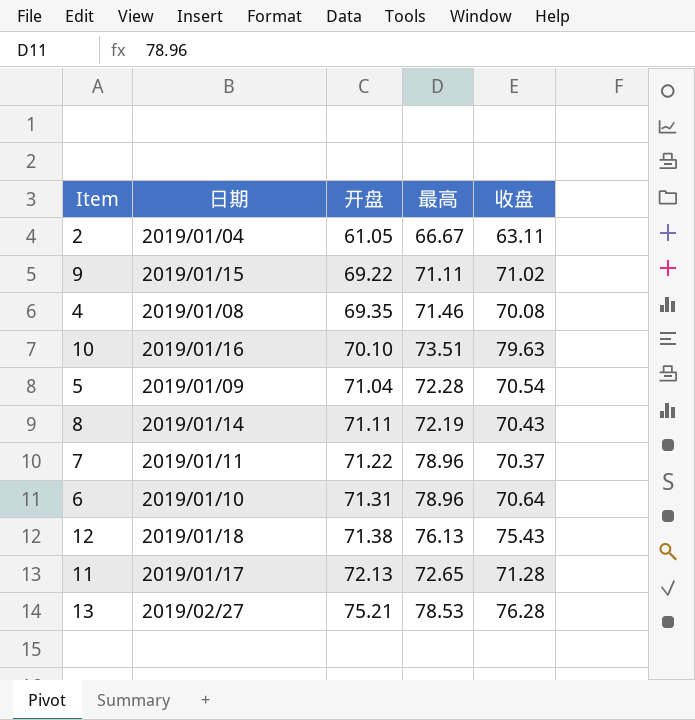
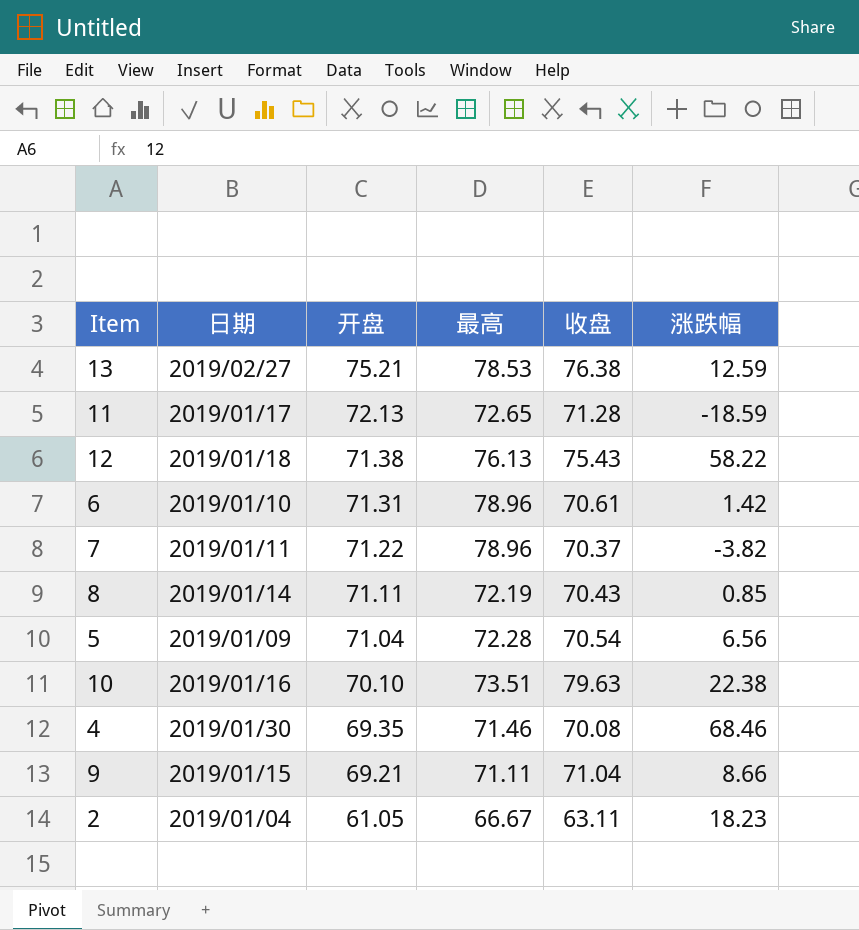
row order: 开盘 ascending -> 开盘 descending
column 涨跌幅 | position: none -> 6
13 | 收盘: 76.28 -> 76.38
6 | 收盘: 70.64 -> 70.61
4 | 日期: 2019/01/08 -> 2019/01/30
9 | 开盘: 69.22 -> 69.21
9 | 收盘: 71.02 -> 71.04

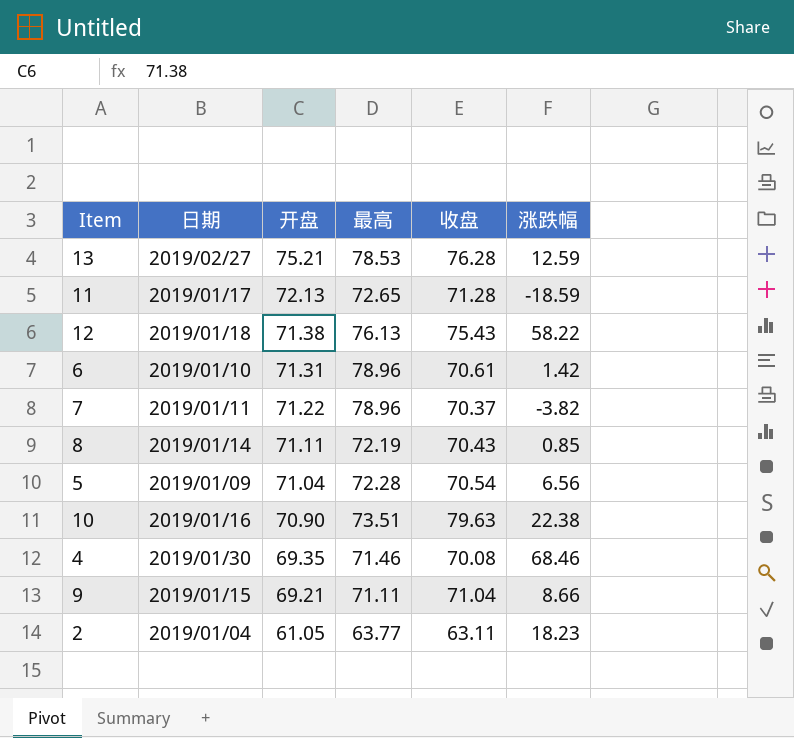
13 | 收盘: 76.38 -> 76.28
10 | 开盘: 70.10 -> 70.90
2 | 最高: 66.67 -> 63.77

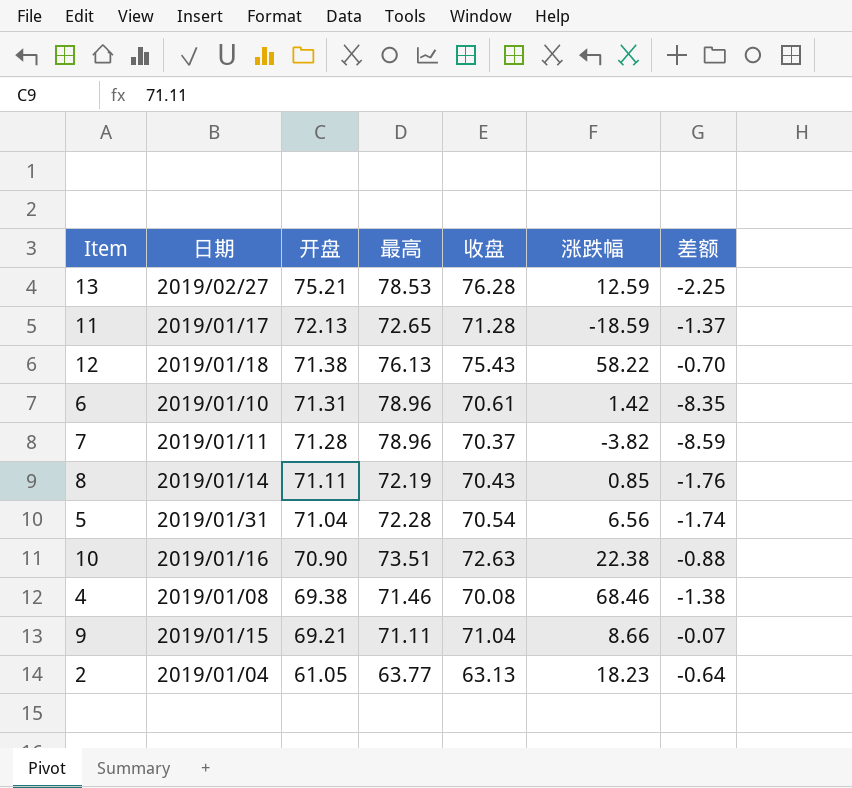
column 差额 | formula: none -> [收盘] - [最高]
7 | 开盘: 71.22 -> 71.28
5 | 日期: 2019/01/09 -> 2019/01/31
10 | 收盘: 79.63 -> 72.63
4 | 日期: 2019/01/30 -> 2019/01/08
4 | 开盘: 69.35 -> 69.38
2 | 收盘: 63.11 -> 63.13

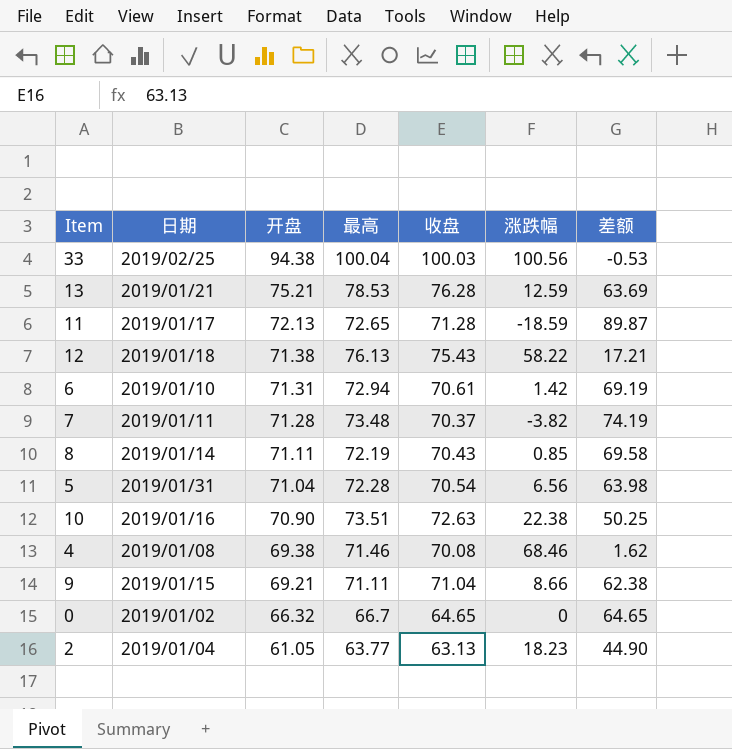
column 差额 | formula: [收盘] - [最高] -> [收盘] - [涨跌幅]
row 33: none -> 2019/02/25 | 94.38 | 100.04 | 100.03 | 100.56 | -0.53
13 | 日期: 2019/02/27 -> 2019/01/21
6 | 最高: 78.96 -> 72.94
7 | 最高: 78.96 -> 73.48
row 0: none -> 2019/01/02 | 66.32 | 66.7 | 64.65 | 0 | 64.65

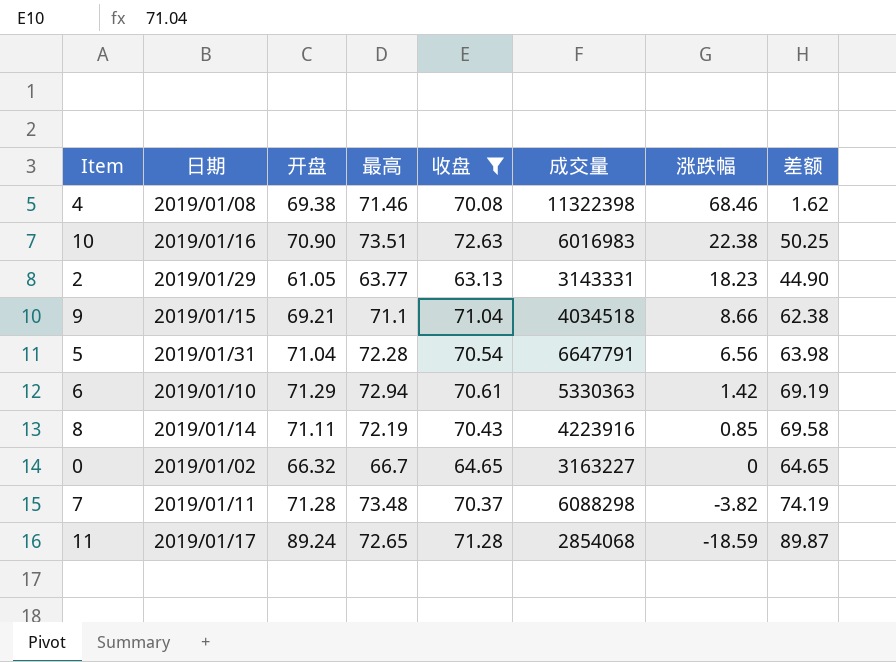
filter: none -> 收盘 <= 72.63
row order: 开盘 descending -> 涨跌幅 descending
column 成交量 | position: none -> 6
2 | 日期: 2019/01/04 -> 2019/01/29
9 | 最高: 71.11 -> 71.1
6 | 开盘: 71.31 -> 71.29
11 | 开盘: 72.13 -> 89.24

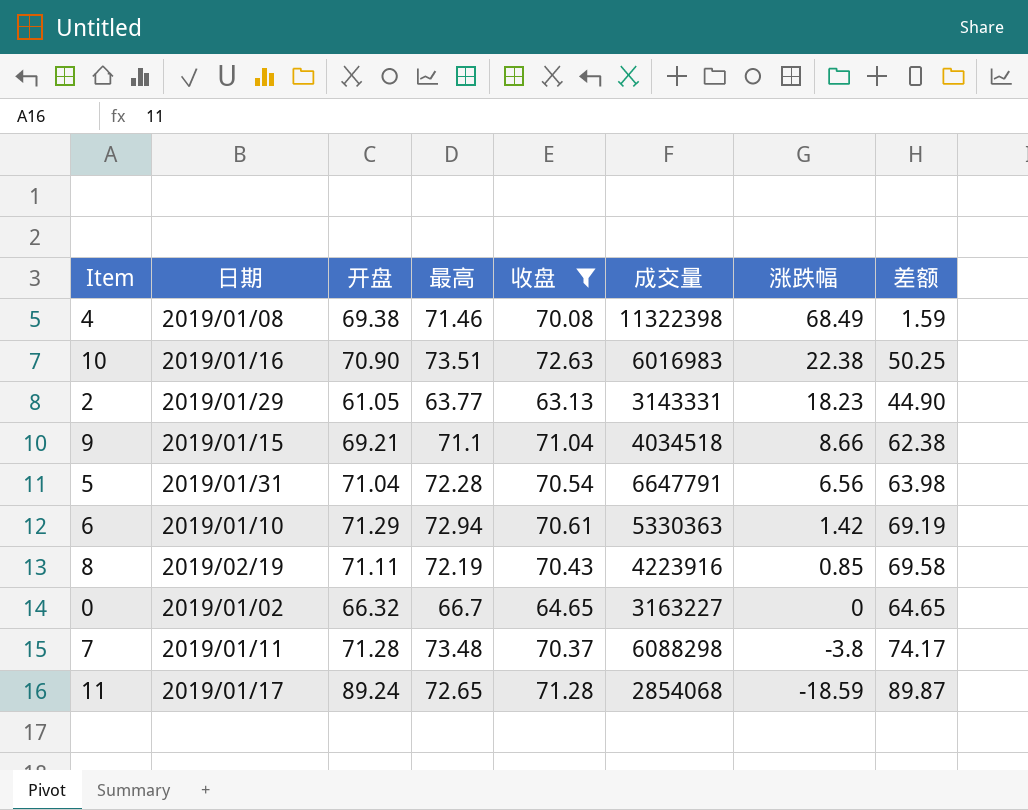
4 | 涨跌幅: 68.46 -> 68.49
4 | 差额: 1.62 -> 1.59
8 | 日期: 2019/01/14 -> 2019/02/19
7 | 涨跌幅: -3.82 -> -3.8
7 | 差额: 74.19 -> 74.17

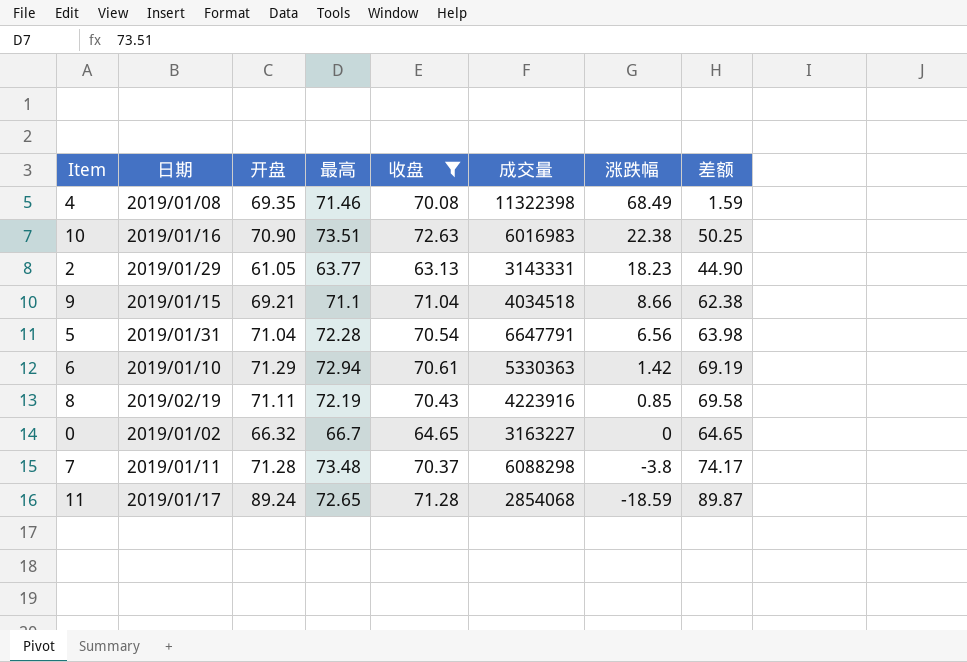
4 | 开盘: 69.38 -> 69.35

